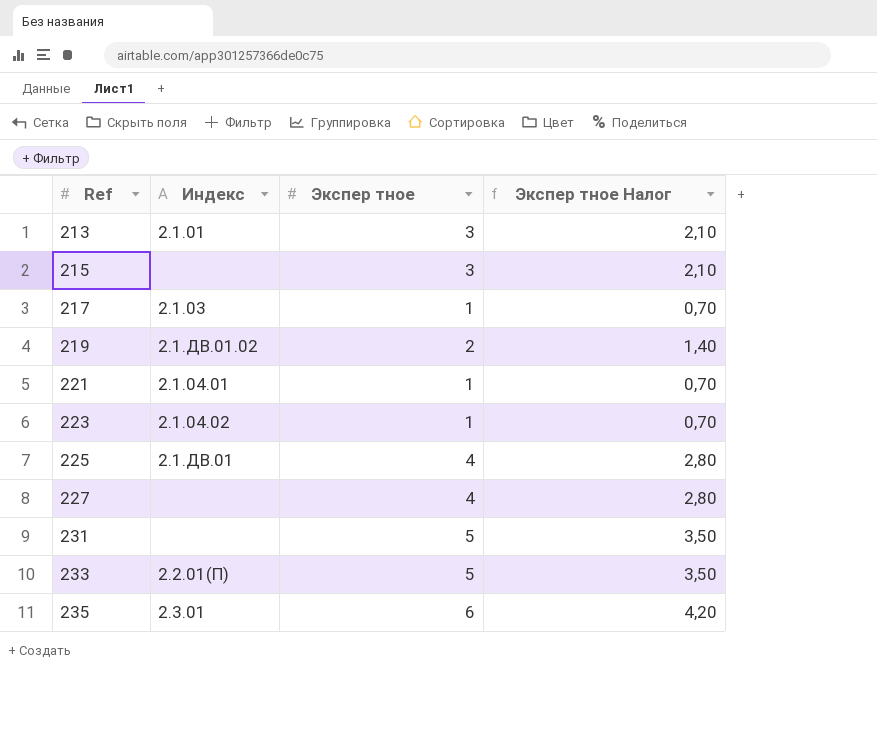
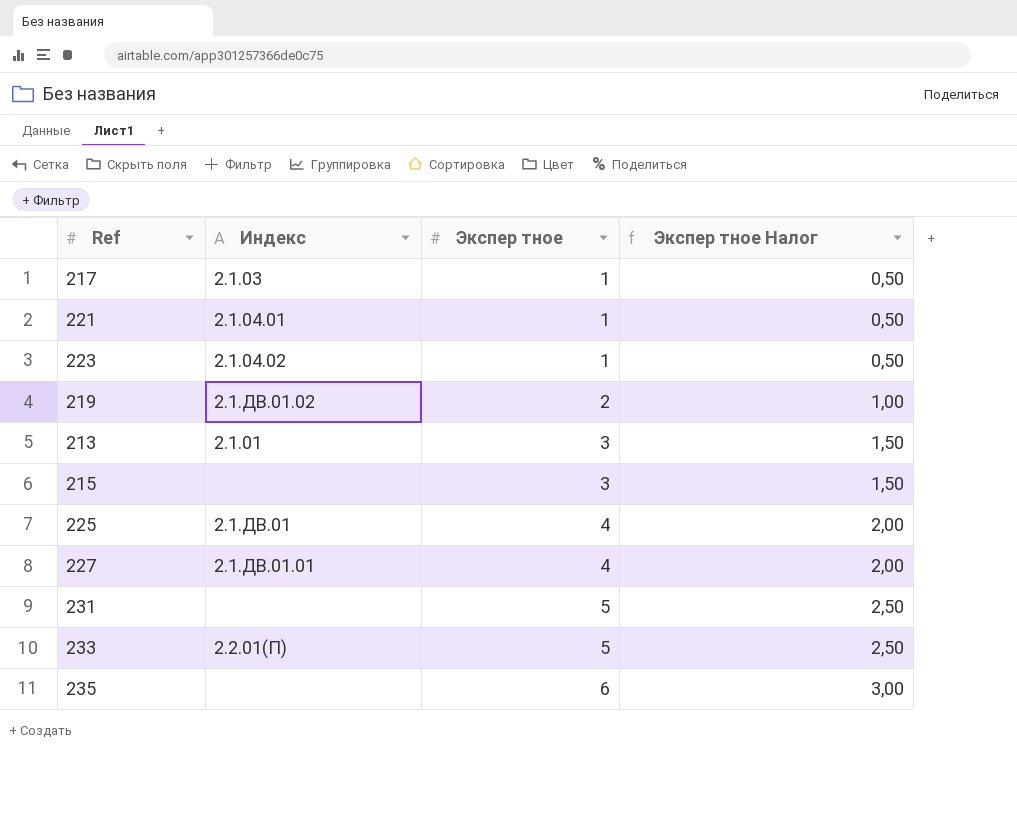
row order: Ref ascending -> Экспер тное ascending
column Экспер тное Налог | formula: [Экспер тное] * 0,7 -> [Экспер тное] * 0,5
227 | Индекс: none -> 2.1.ДВ.01.01
235 | Индекс: 2.3.01 -> none

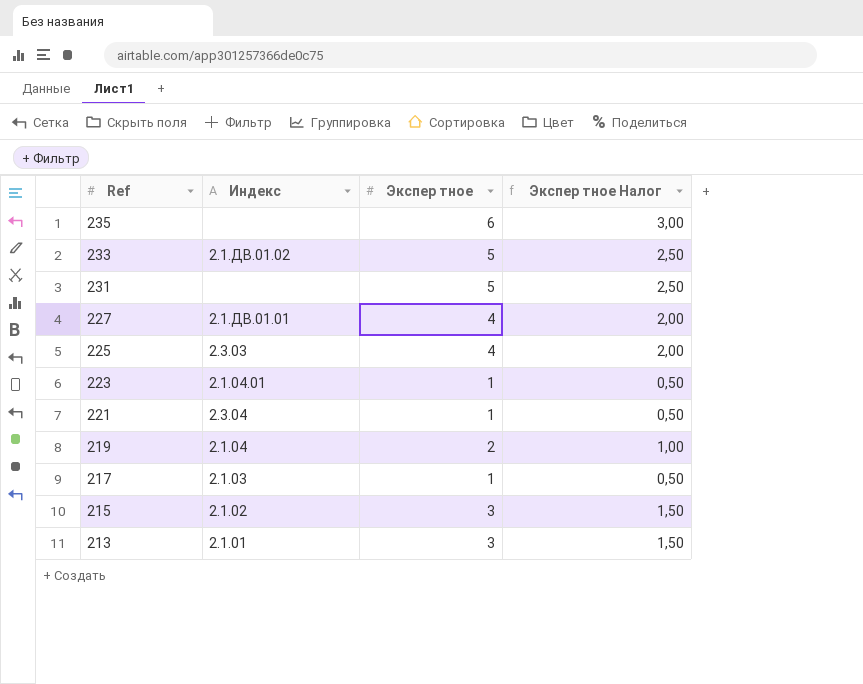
row order: Экспер тное ascending -> Ref descending
233 | Индекс: 2.2.01(П) -> 2.1.ДВ.01.02
225 | Индекс: 2.1.ДВ.01 -> 2.3.03
223 | Индекс: 2.1.04.02 -> 2.1.04.01
221 | Индекс: 2.1.04.01 -> 2.3.04
219 | Индекс: 2.1.ДВ.01.02 -> 2.1.04
215 | Индекс: none -> 2.1.02

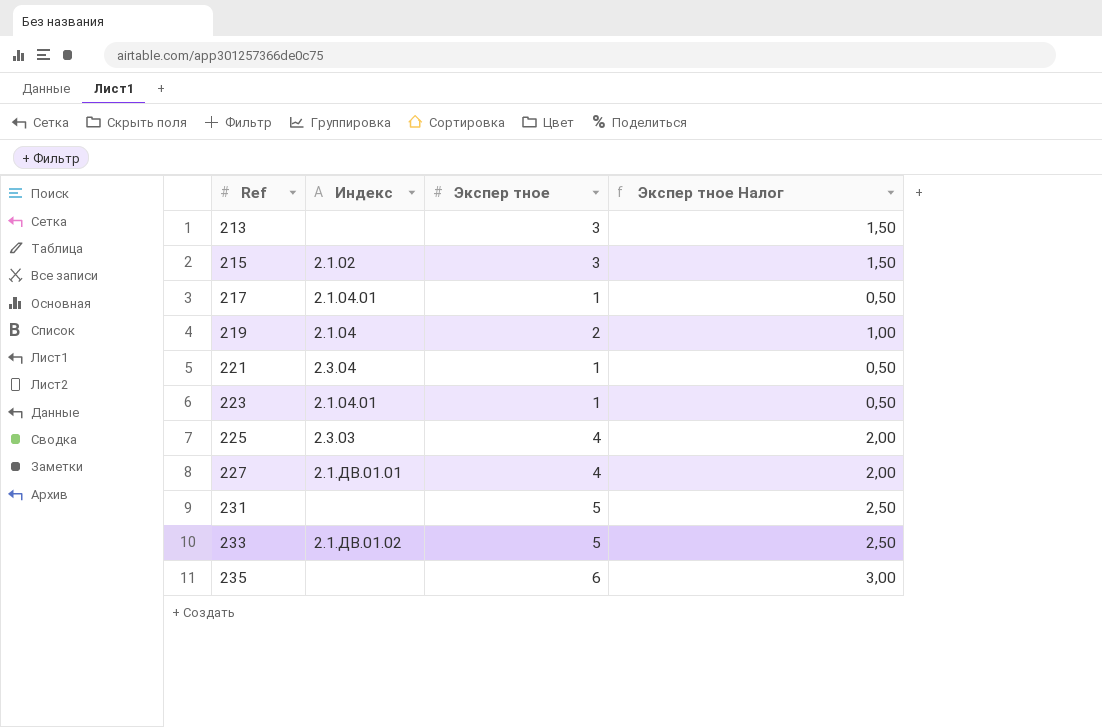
row order: Ref descending -> Ref ascending
213 | Индекс: 2.1.01 -> none
217 | Индекс: 2.1.03 -> 2.1.04.01

